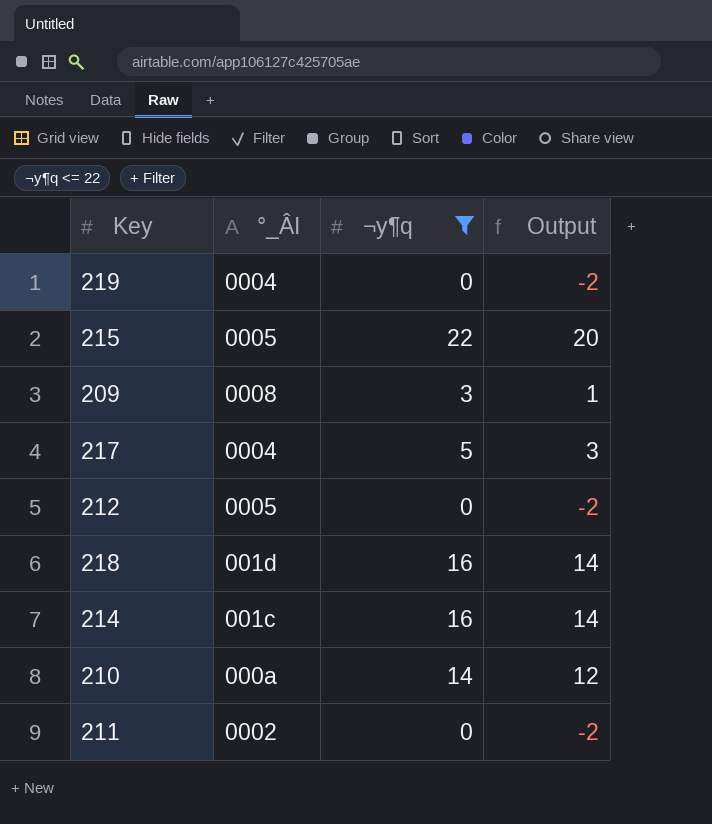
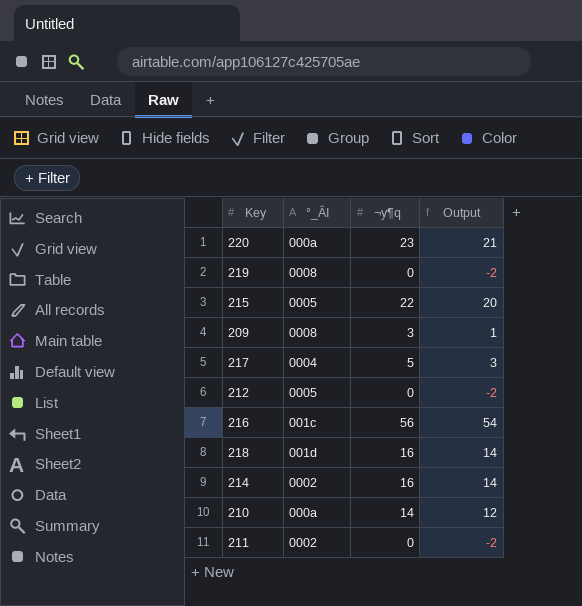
filter: ¬y¶q <= 22 -> none
219 | °_ÂI: 0004 -> 0008
214 | °_ÂI: 001c -> 0002

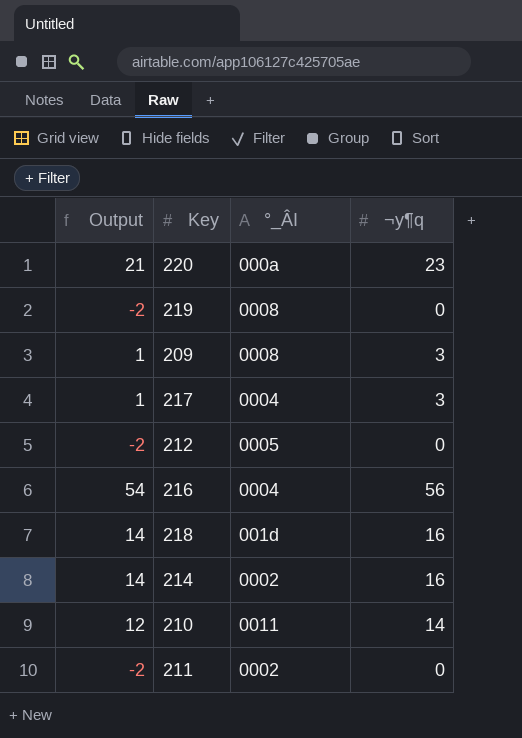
column Output | position: 4 -> 1
row 215: 0005 | 22 | 20 -> none
217 | Output: 3 -> 1
217 | ¬y¶q: 5 -> 3
216 | °_ÂI: 001c -> 0004
210 | °_ÂI: 000a -> 0011

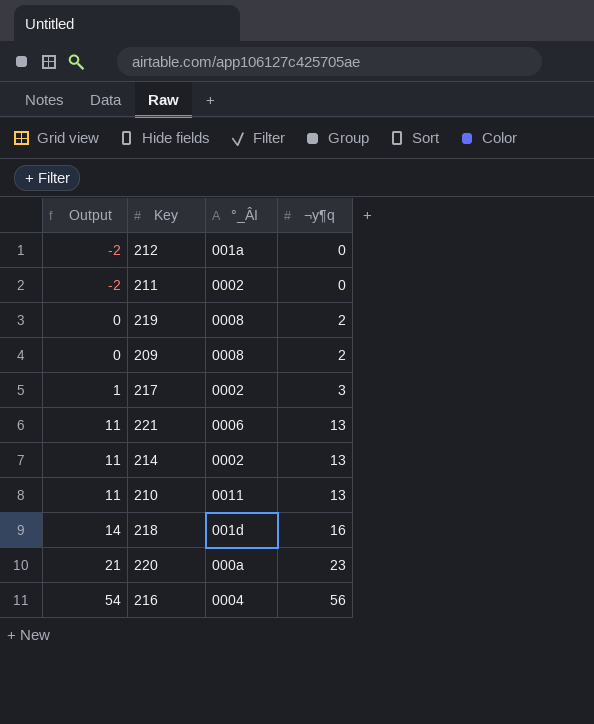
row order: none -> Output ascending
212 | °_ÂI: 0005 -> 001a
219 | Output: -2 -> 0
219 | ¬y¶q: 0 -> 2
209 | Output: 1 -> 0
209 | ¬y¶q: 3 -> 2
217 | °_ÂI: 0004 -> 0002
row 221: none -> 11 | 0006 | 13
214 | Output: 14 -> 11
214 | ¬y¶q: 16 -> 13
210 | Output: 12 -> 11
210 | ¬y¶q: 14 -> 13

